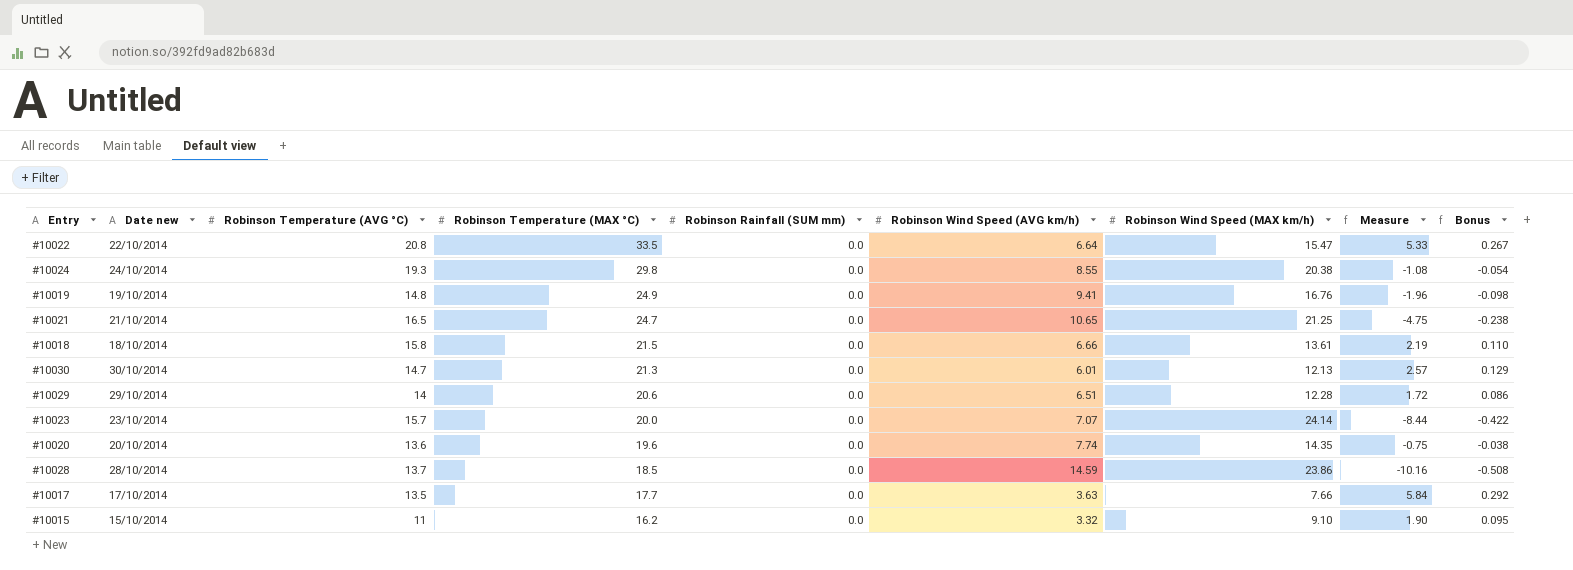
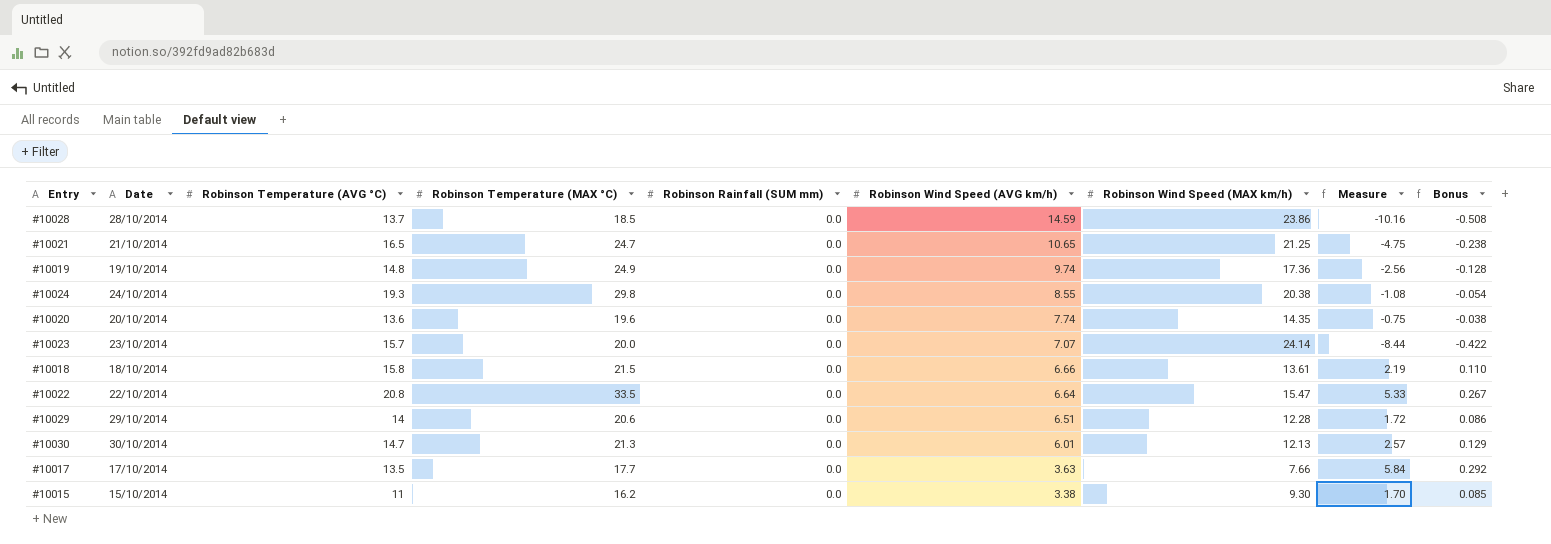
row order: Robinson Temperature (MAX °C) descending -> Robinson Wind Speed (AVG km/h) descending
column name: Date new -> Date
#10019 | Robinson Wind Speed (AVG km/h): 9.41 -> 9.74
#10019 | Robinson Wind Speed (MAX km/h): 16.76 -> 17.36
#10019 | Measure: -1.96 -> -2.56
#10019 | Bonus: -0.098 -> -0.128
#10015 | Robinson Wind Speed (AVG km/h): 3.32 -> 3.38
#10015 | Robinson Wind Speed (MAX km/h): 9.10 -> 9.30
#10015 | Measure: 1.90 -> 1.70
#10015 | Bonus: 0.095 -> 0.085

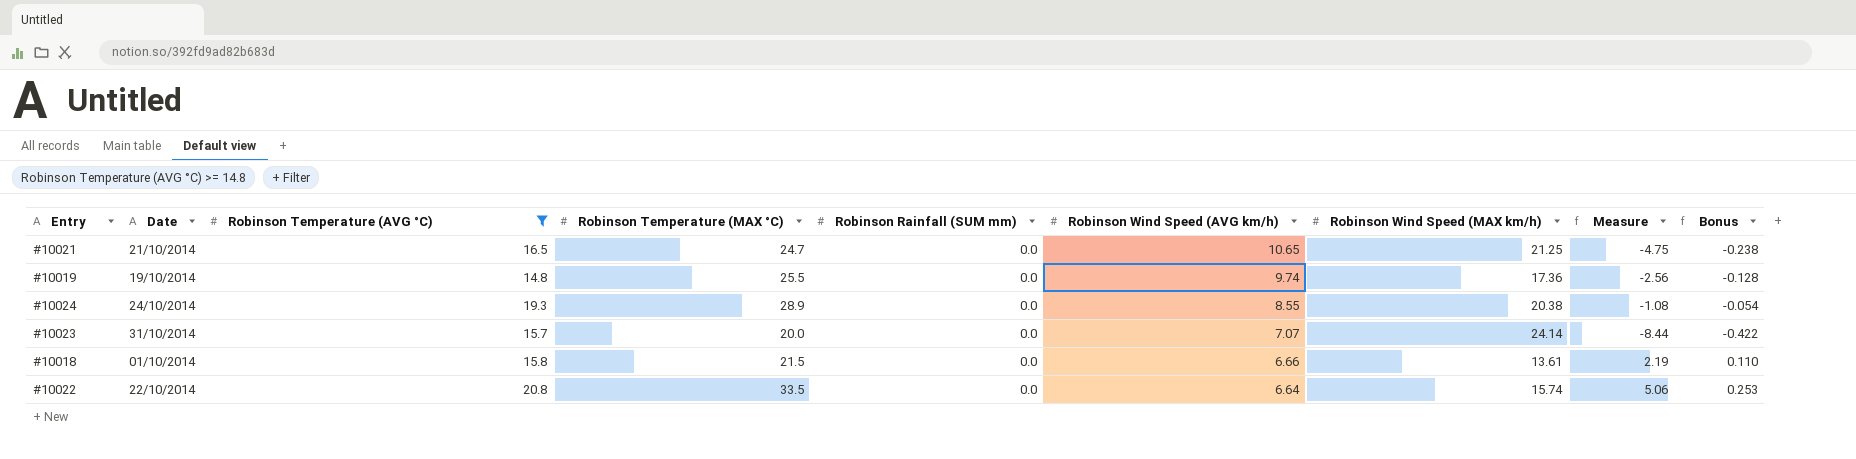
filter: none -> Robinson Temperature (AVG °C) >= 14.8
#10019 | Robinson Temperature (MAX °C): 24.9 -> 25.5
#10024 | Robinson Temperature (MAX °C): 29.8 -> 28.9
#10023 | Date: 23/10/2014 -> 31/10/2014
#10018 | Date: 18/10/2014 -> 01/10/2014
#10022 | Robinson Wind Speed (MAX km/h): 15.47 -> 15.74
#10022 | Measure: 5.33 -> 5.06
#10022 | Bonus: 0.267 -> 0.253

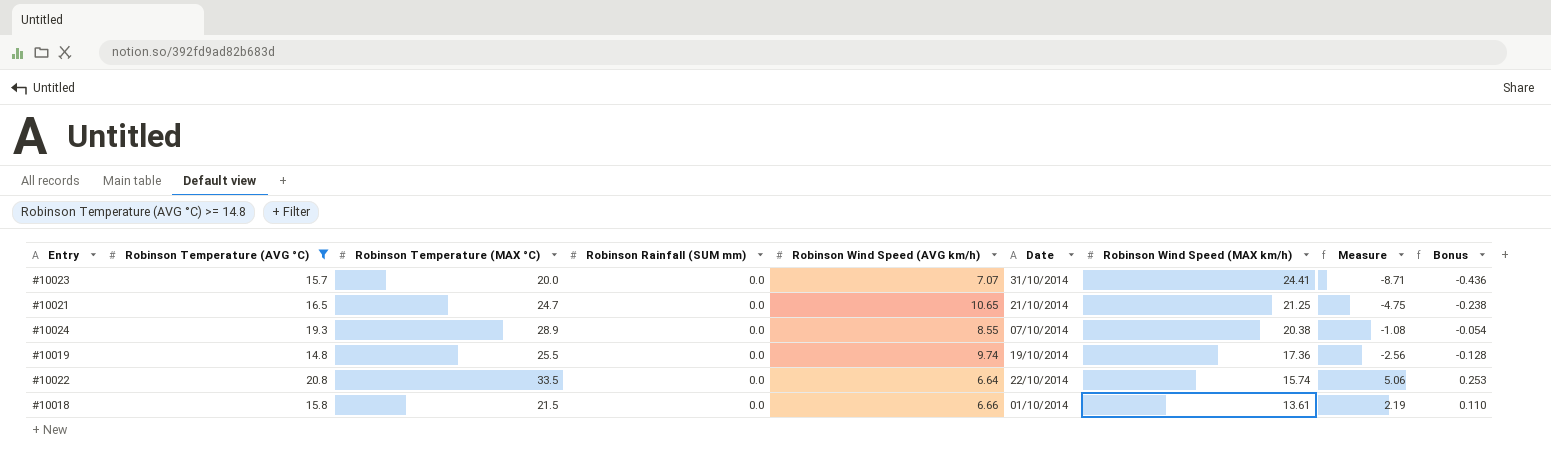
row order: Robinson Wind Speed (AVG km/h) descending -> Robinson Wind Speed (MAX km/h) descending
column Date | position: 2 -> 6
#10023 | Robinson Wind Speed (MAX km/h): 24.14 -> 24.41
#10023 | Measure: -8.44 -> -8.71
#10023 | Bonus: -0.422 -> -0.436
#10024 | Date: 24/10/2014 -> 07/10/2014

